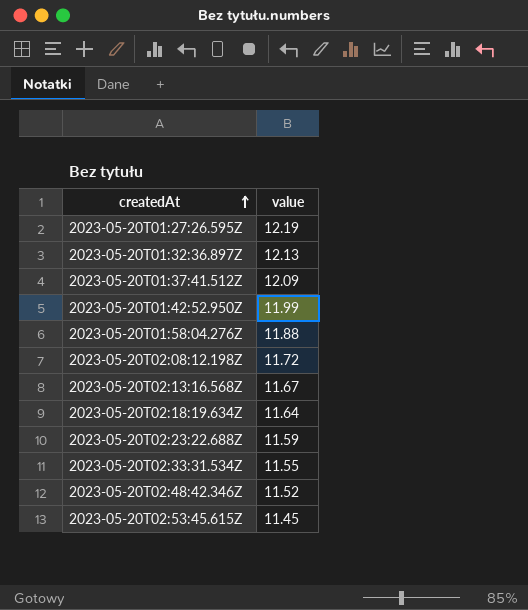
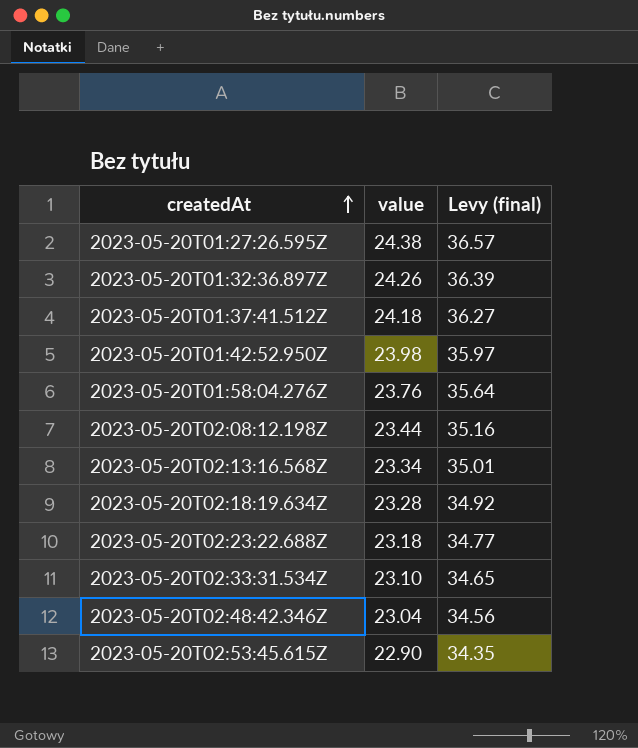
column Levy (final) | formula: none -> [value] * 1.5
2023-05-20T01:27:26.595Z | value: 12.19 -> 24.38
2023-05-20T01:32:36.897Z | value: 12.13 -> 24.26
2023-05-20T01:37:41.512Z | value: 12.09 -> 24.18
2023-05-20T01:42:52.950Z | value: 11.99 -> 23.98
2023-05-20T01:58:04.276Z | value: 11.88 -> 23.76
2023-05-20T02:08:12.198Z | value: 11.72 -> 23.44
2023-05-20T02:13:16.568Z | value: 11.67 -> 23.34
2023-05-20T02:18:19.634Z | value: 11.64 -> 23.28
2023-05-20T02:23:22.688Z | value: 11.59 -> 23.18
2023-05-20T02:33:31.534Z | value: 11.55 -> 23.10
2023-05-20T02:48:42.346Z | value: 11.52 -> 23.04
2023-05-20T02:53:45.615Z | value: 11.45 -> 22.90

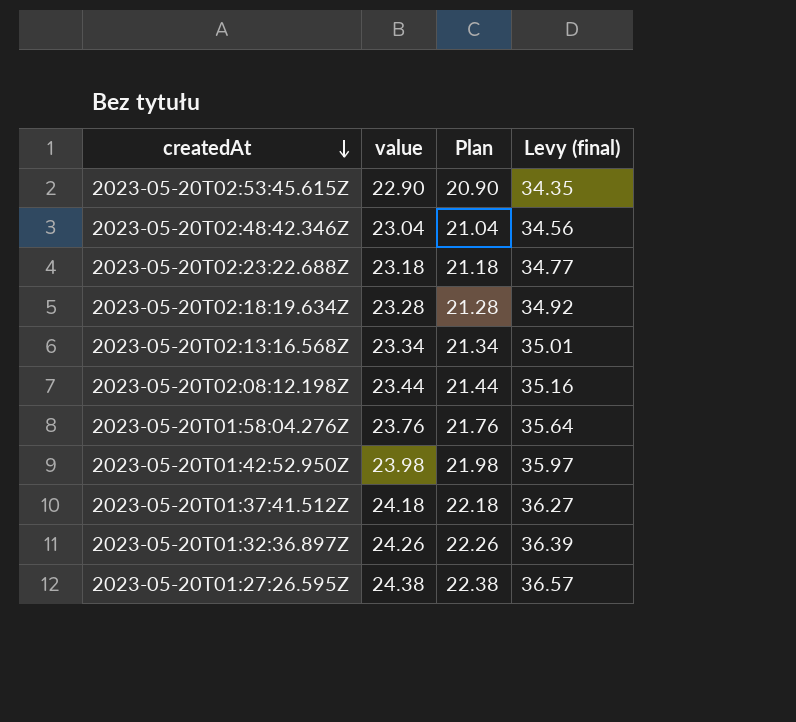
row order: createdAt ascending -> createdAt descending
column Plan | formula: none -> [value] - 2
row 2023-05-20T02:33:31.534Z: 23.10 | 34.65 -> none

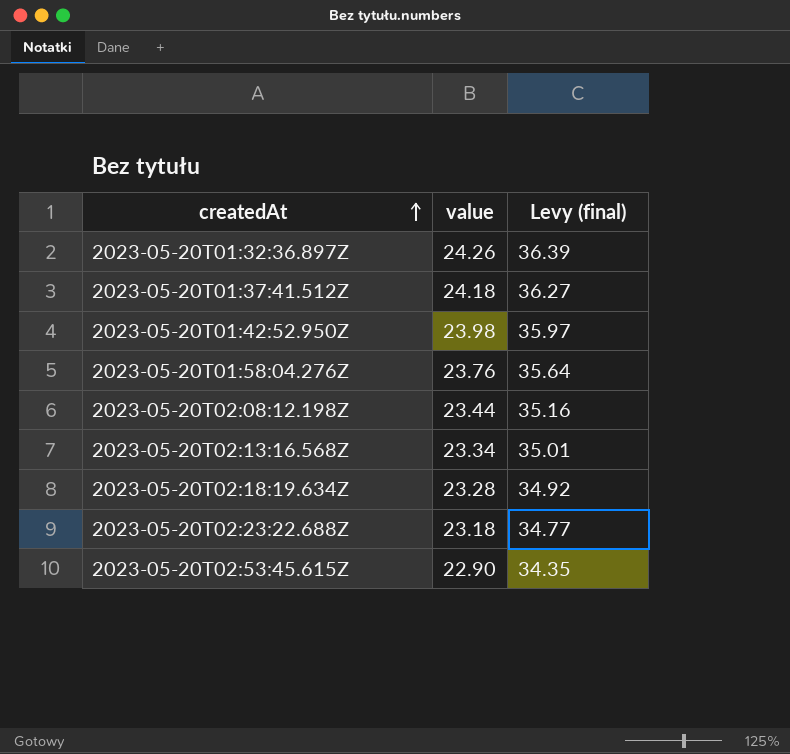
row order: createdAt descending -> createdAt ascending
column Plan | formula: [value] - 2 -> none
row 2023-05-20T02:48:42.346Z: 23.04 | 21.04 | 34.56 -> none
row 2023-05-20T01:27:26.595Z: 24.38 | 22.38 | 36.57 -> none

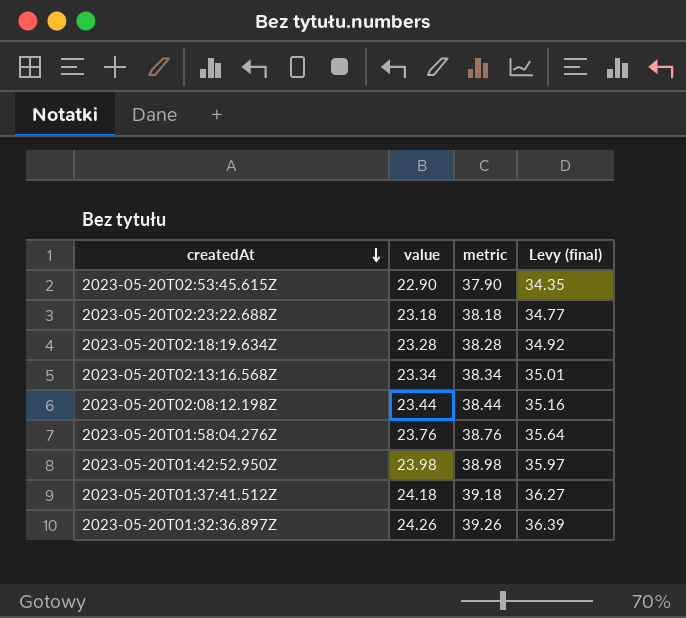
row order: createdAt ascending -> createdAt descending
column metric | formula: none -> [value] + 15

